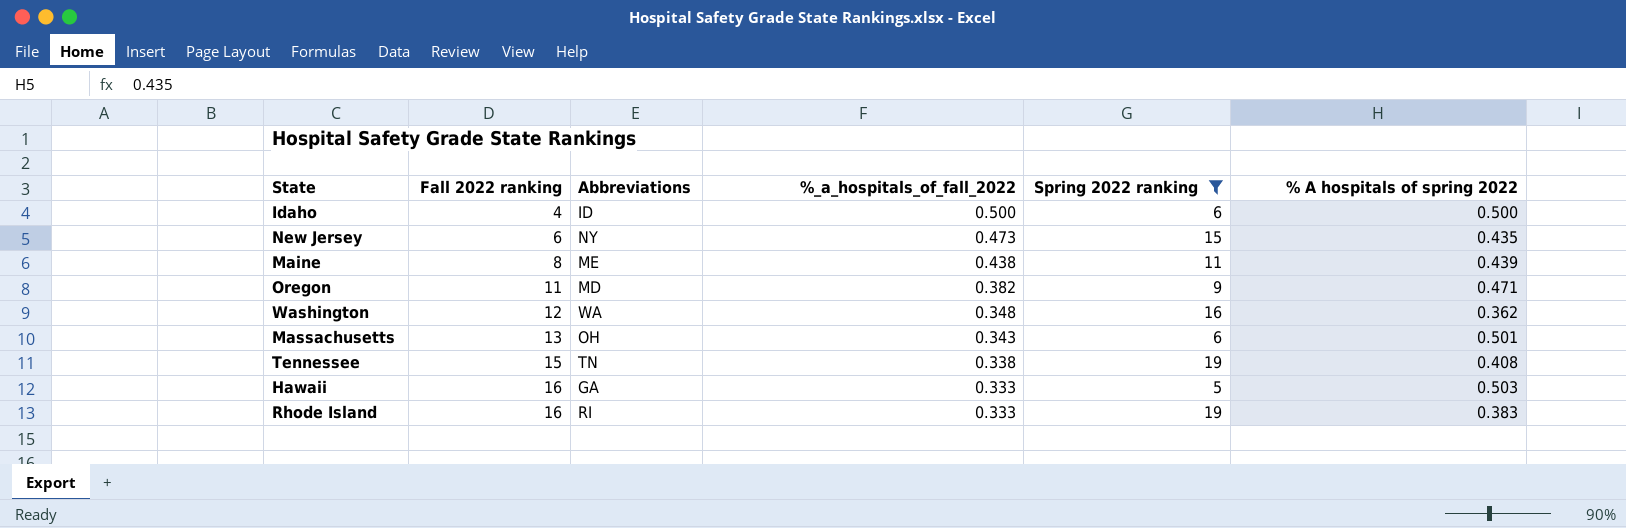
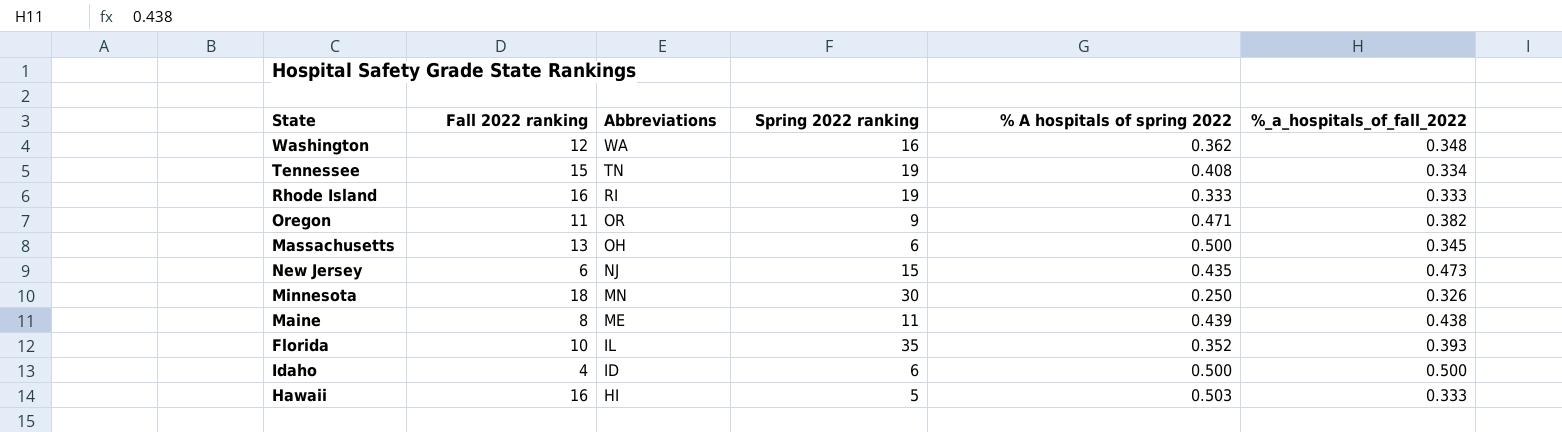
filter: Spring 2022 ranking <= 19 -> none
row order: Fall 2022 ranking ascending -> Abbreviations descending
column %_a_hospitals_of_fall_2022 | position: 4 -> 6
Tennessee | %_a_hospitals_of_fall_2022: 0.338 -> 0.334
Rhode Island | % A hospitals of spring 2022: 0.383 -> 0.333
Oregon | Abbreviations: MD -> OR
Massachusetts | % A hospitals of spring 2022: 0.501 -> 0.500
Massachusetts | %_a_hospitals_of_fall_2022: 0.343 -> 0.345
New Jersey | Abbreviations: NY -> NJ
Hawaii | Abbreviations: GA -> HI

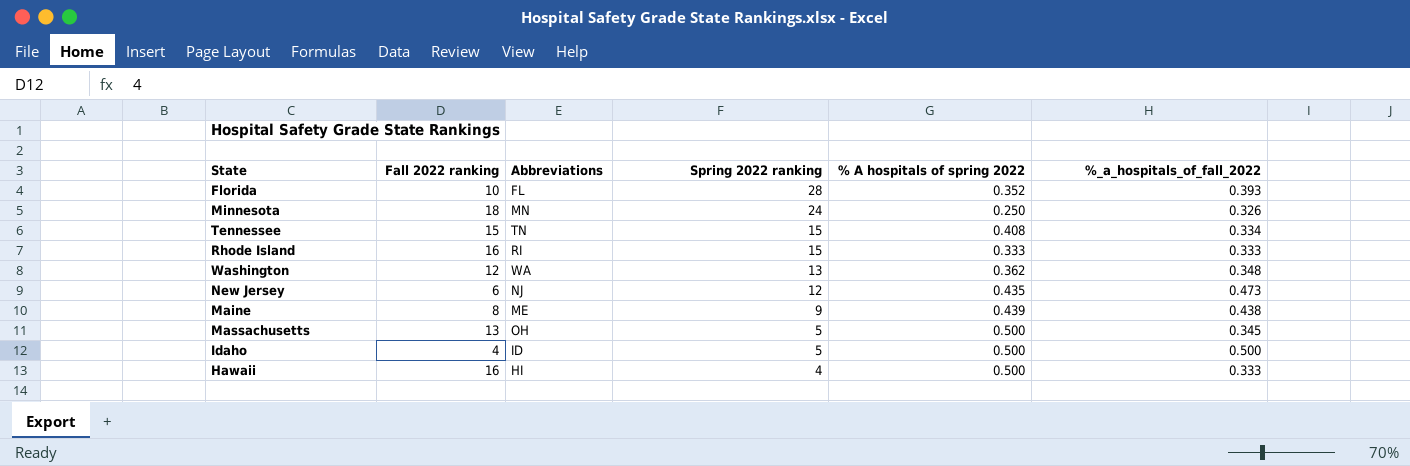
row order: Abbreviations descending -> Spring 2022 ranking descending
row Oregon: 11 | OR | 9 | 0.471 | 0.382 -> none
Florida | Abbreviations: IL -> FL
Florida | Spring 2022 ranking: 35 -> 28
Minnesota | Spring 2022 ranking: 30 -> 24
Tennessee | Spring 2022 ranking: 19 -> 15
Rhode Island | Spring 2022 ranking: 19 -> 15
Washington | Spring 2022 ranking: 16 -> 13
New Jersey | Spring 2022 ranking: 15 -> 12
Maine | Spring 2022 ranking: 11 -> 9
Massachusetts | Spring 2022 ranking: 6 -> 5
Idaho | Spring 2022 ranking: 6 -> 5
Hawaii | Spring 2022 ranking: 5 -> 4
Hawaii | % A hospitals of spring 2022: 0.503 -> 0.500

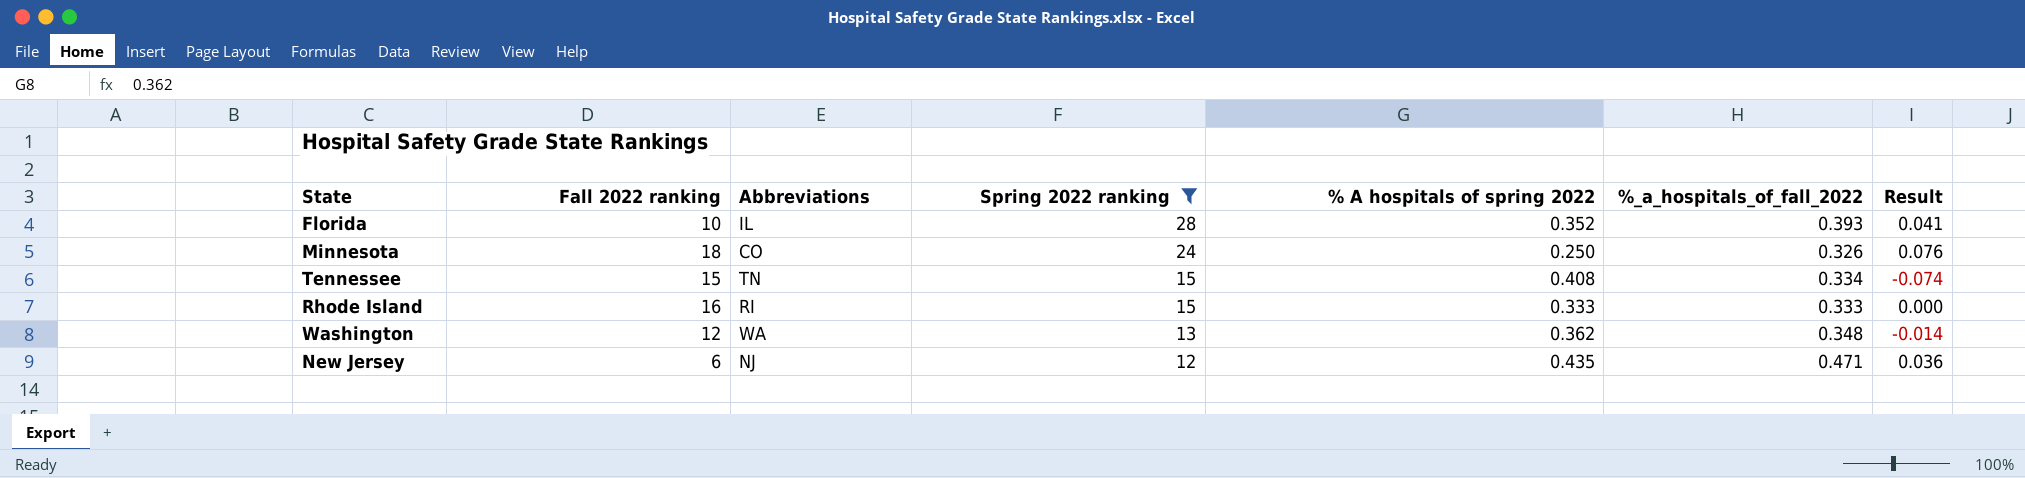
filter: none -> Spring 2022 ranking >= 12
column Result | formula: none -> [%_a_hospitals_of_fall_2022] - [% A hospitals of spring 2022]
Florida | Abbreviations: FL -> IL
Minnesota | Abbreviations: MN -> CO
New Jersey | %_a_hospitals_of_fall_2022: 0.473 -> 0.471

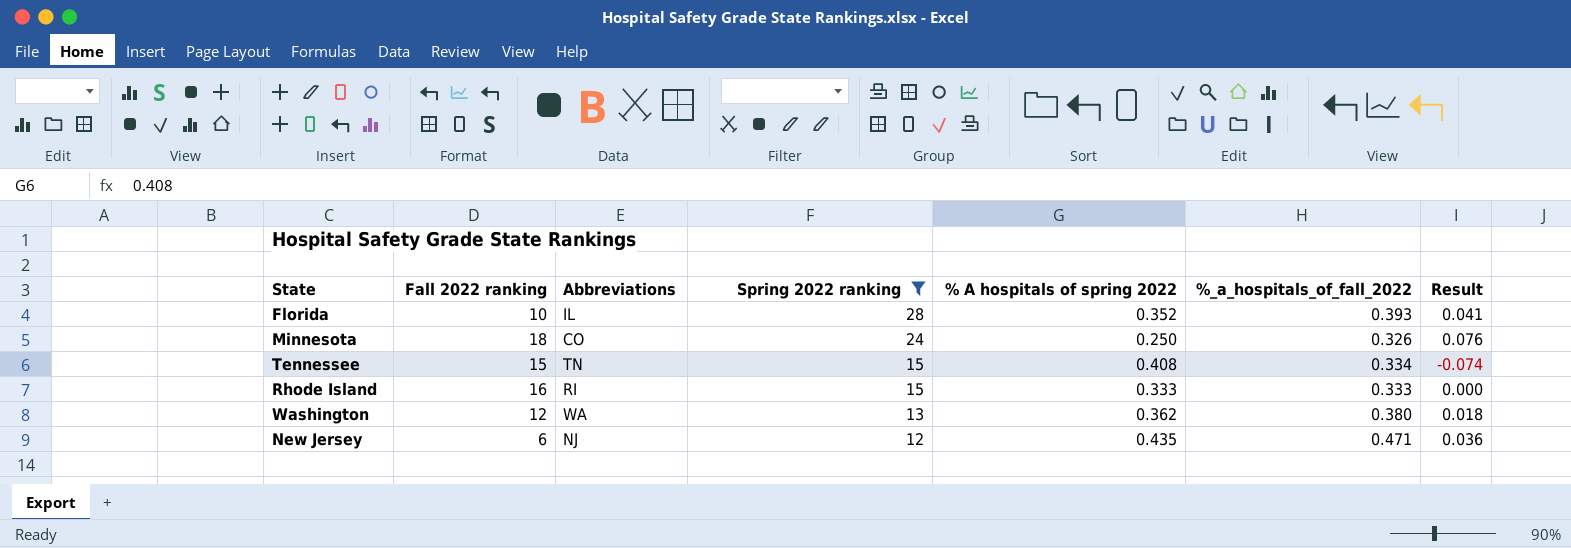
Washington | %_a_hospitals_of_fall_2022: 0.348 -> 0.380
Washington | Result: -0.014 -> 0.018

